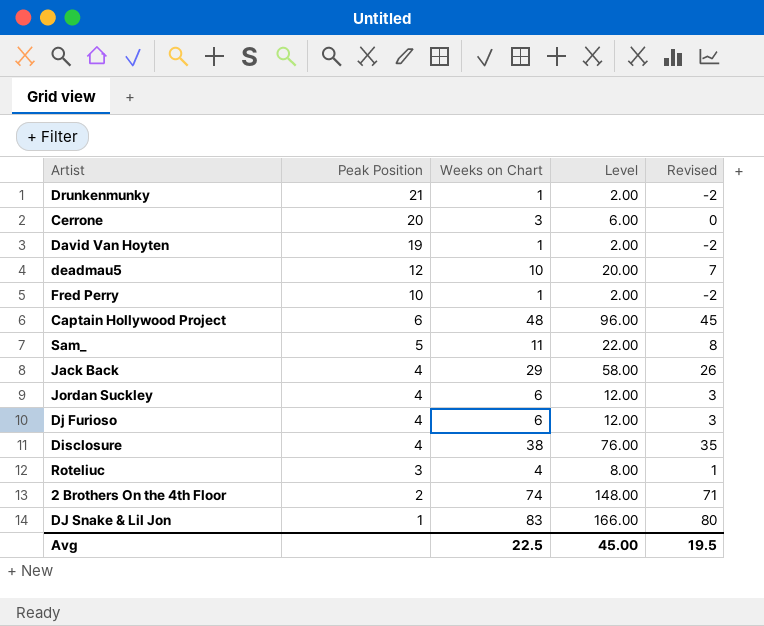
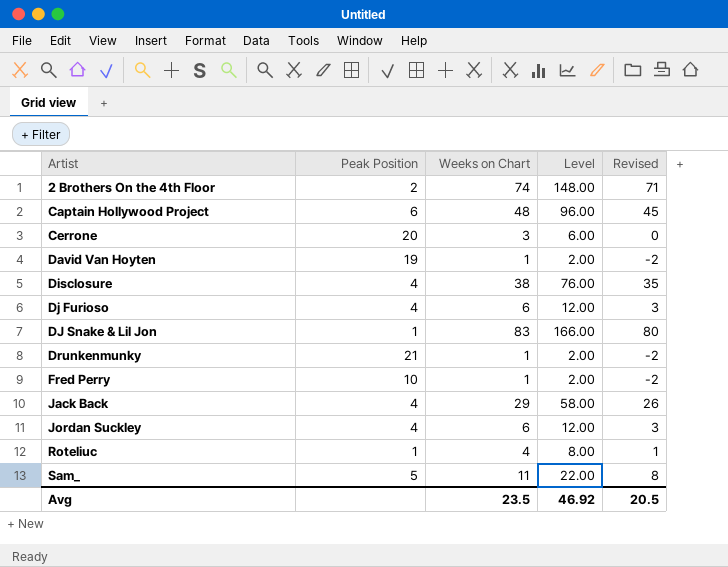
row order: Peak Position descending -> Artist ascending
row deadmau5: 12 | 10 | 20.00 | 7 -> none
Roteliuc | Peak Position: 3 -> 1
Avg | Weeks on Chart: 22.5 -> 23.5
Avg | Level: 45.00 -> 46.92
Avg | Revised: 19.5 -> 20.5

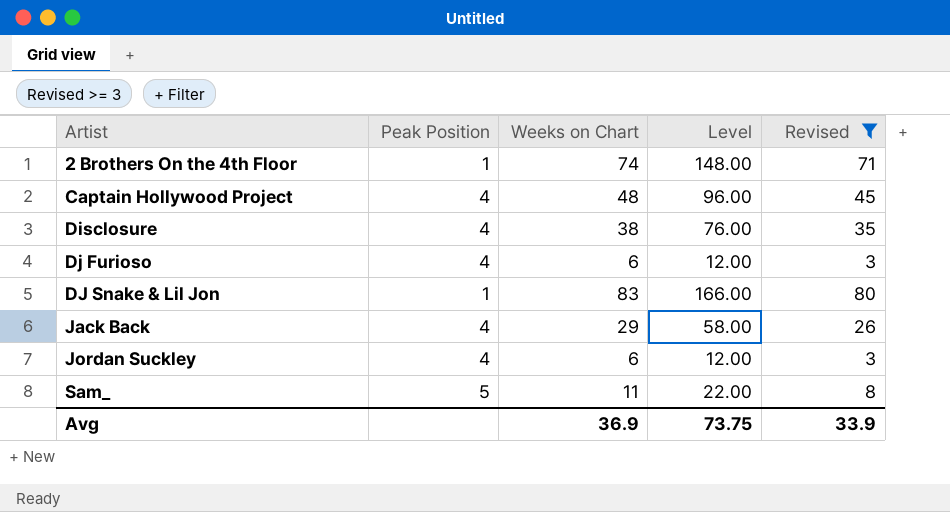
filter: none -> Revised >= 3
2 Brothers On the 4th Floor | Peak Position: 2 -> 1
Captain Hollywood Project | Peak Position: 6 -> 4
Avg | Weeks on Chart: 23.5 -> 36.9
Avg | Level: 46.92 -> 73.75
Avg | Revised: 20.5 -> 33.9

